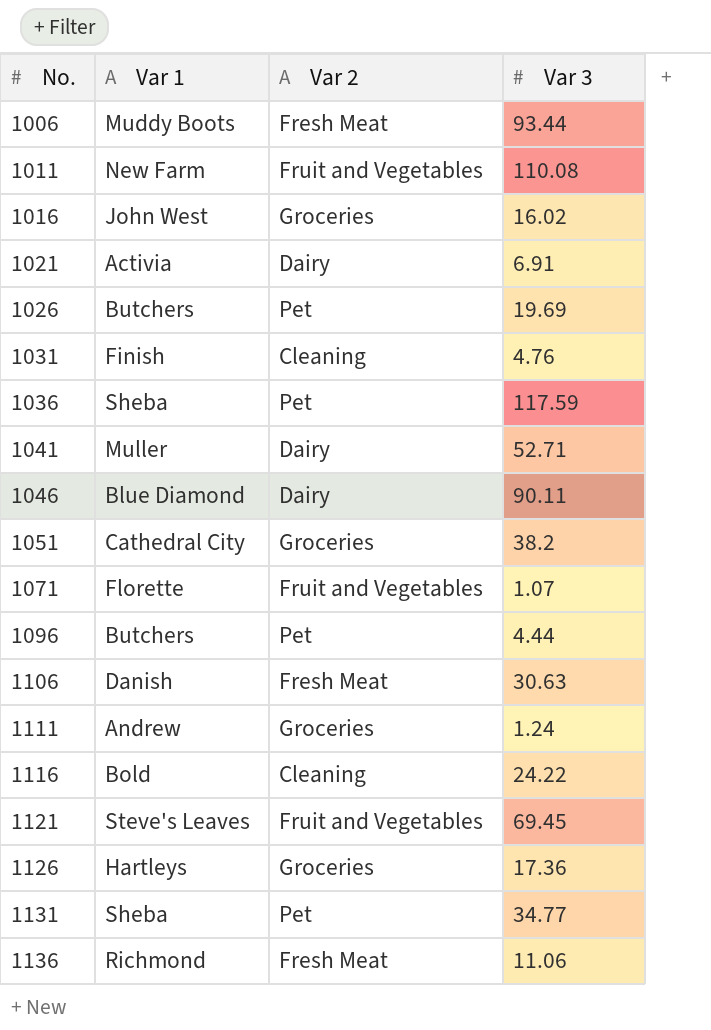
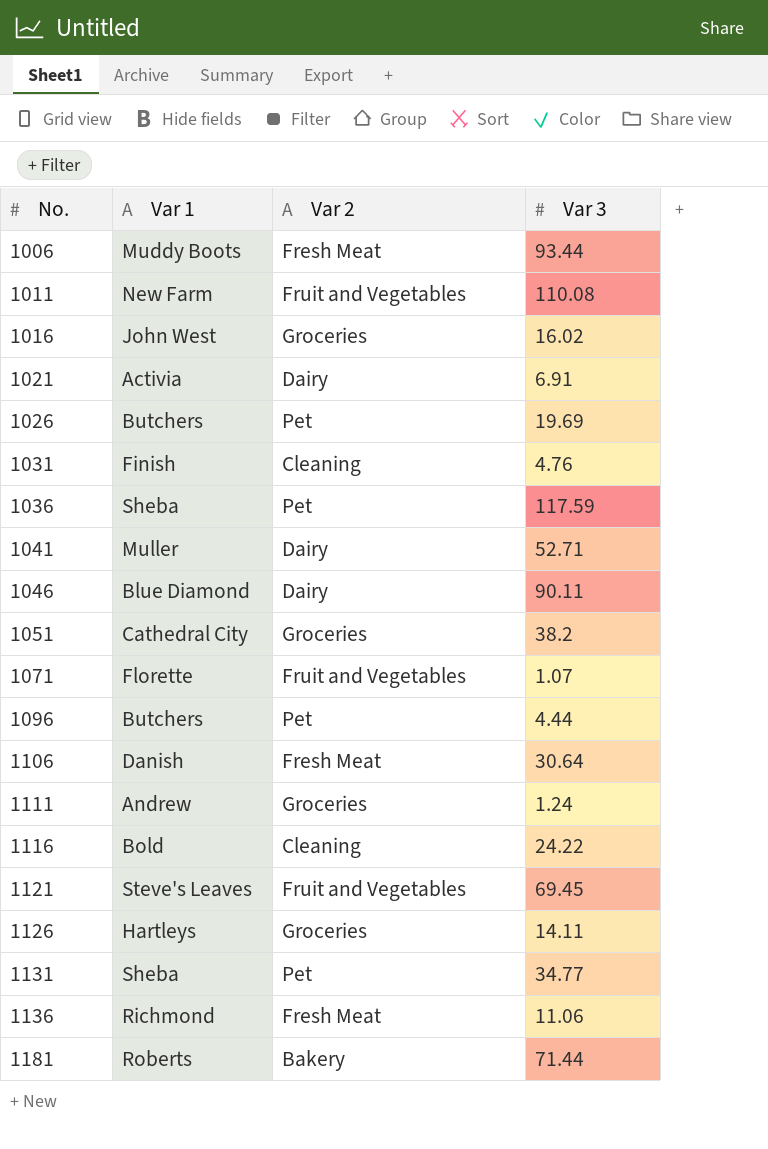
1106 | Var 3: 30.63 -> 30.64
1126 | Var 3: 17.36 -> 14.11
row 1181: none -> Roberts | Bakery | 71.44

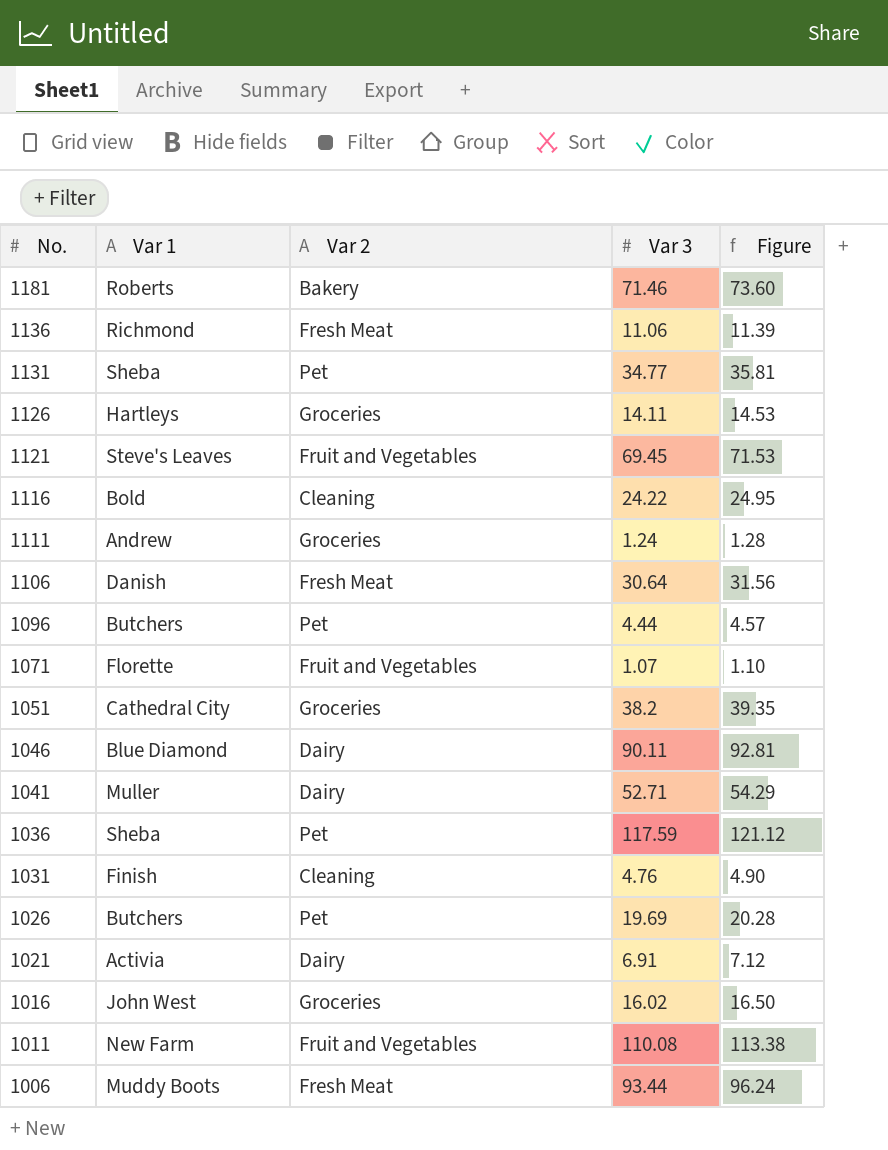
row order: No. ascending -> No. descending
column Figure | formula: none -> [Var 3] * 1.03
1181 | Var 3: 71.44 -> 71.46

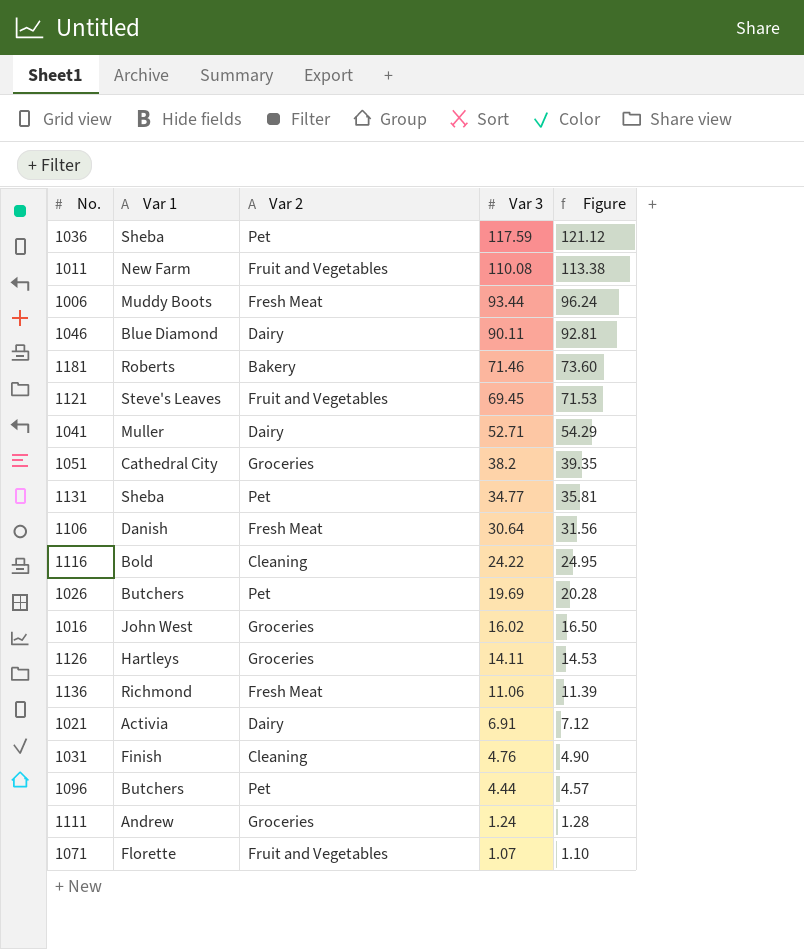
row order: No. descending -> Var 3 descending

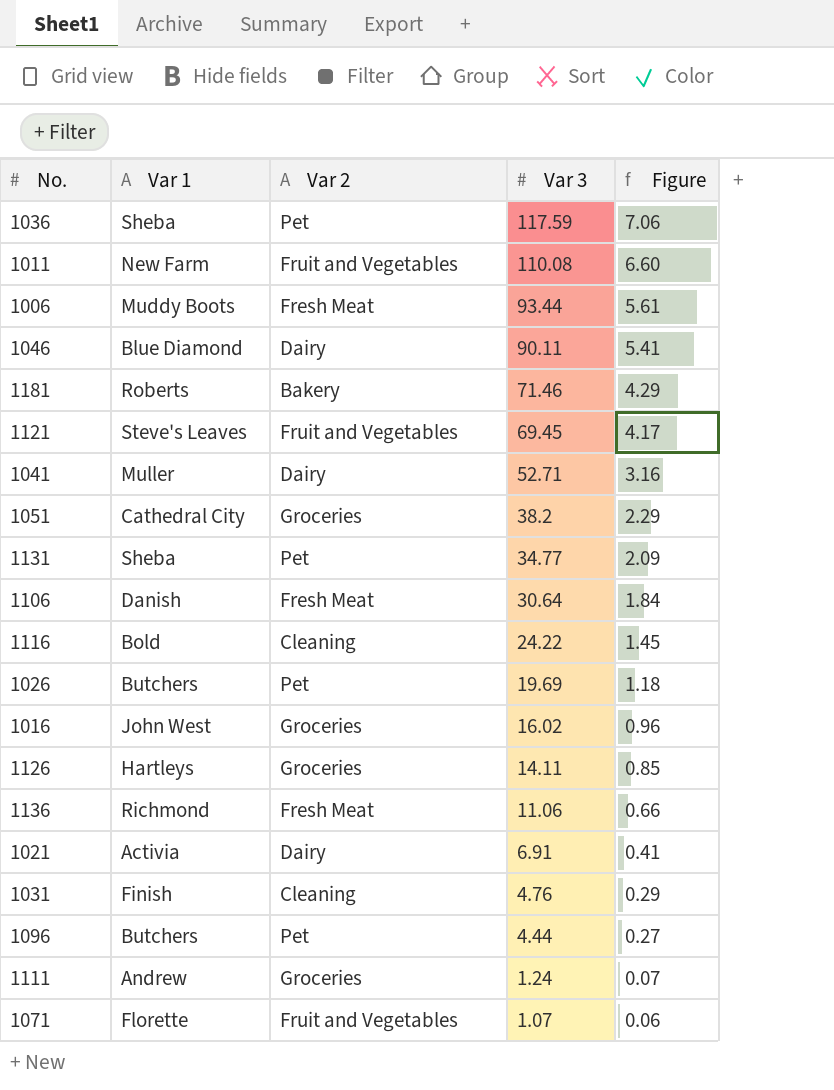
column Figure | formula: [Var 3] * 1.03 -> [Var 3] * 0.06

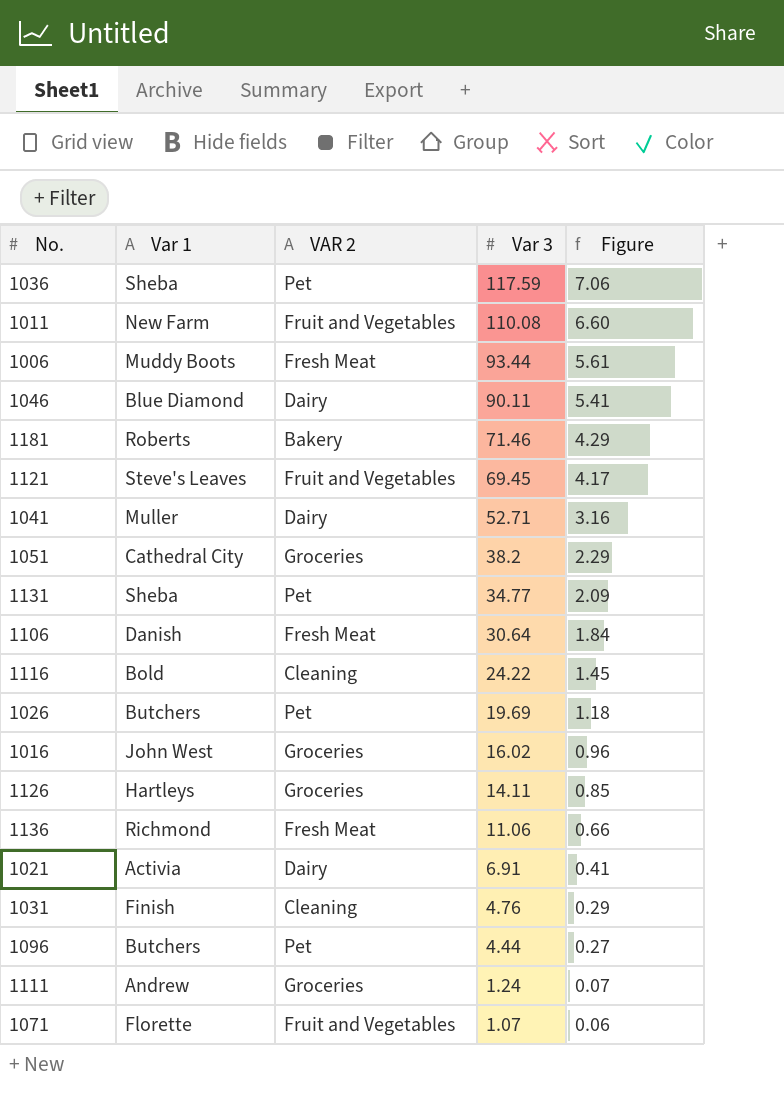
column name: Var 2 -> VAR 2

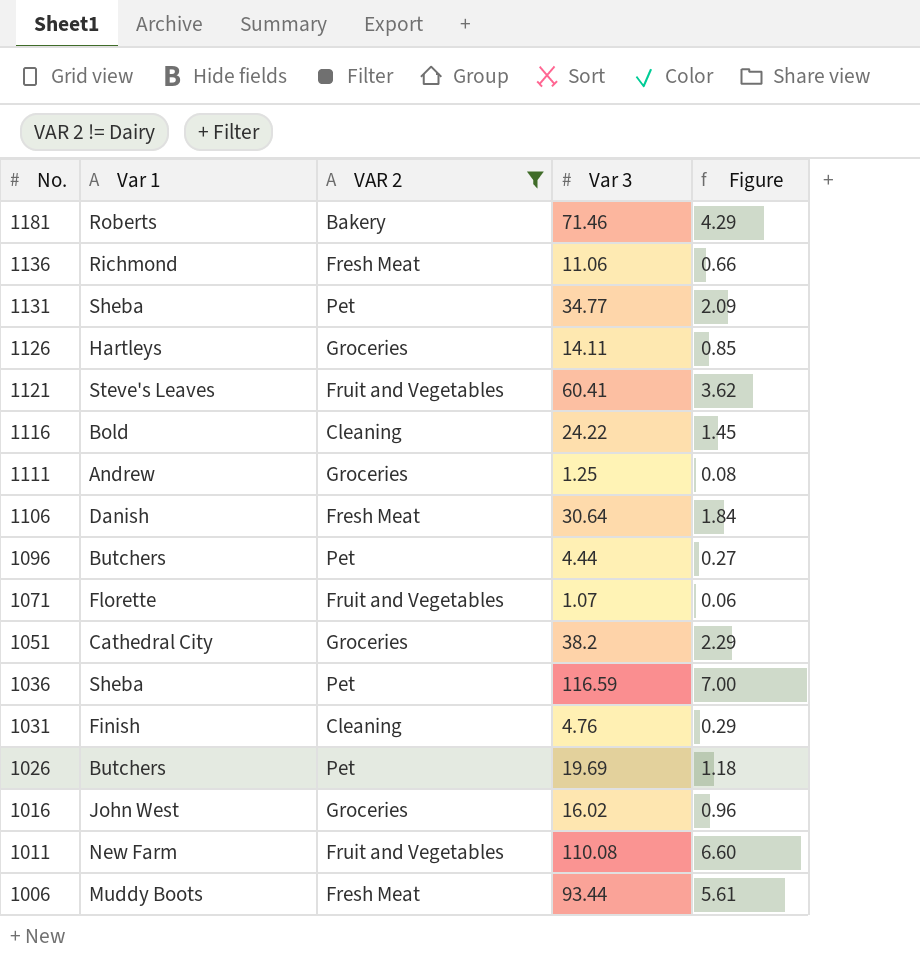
filter: none -> VAR 2 != Dairy
row order: Var 3 descending -> No. descending
1121 | Var 3: 69.45 -> 60.41
1121 | Figure: 4.17 -> 3.62
1111 | Var 3: 1.24 -> 1.25
1111 | Figure: 0.07 -> 0.08
1036 | Var 3: 117.59 -> 116.59
1036 | Figure: 7.06 -> 7.00

